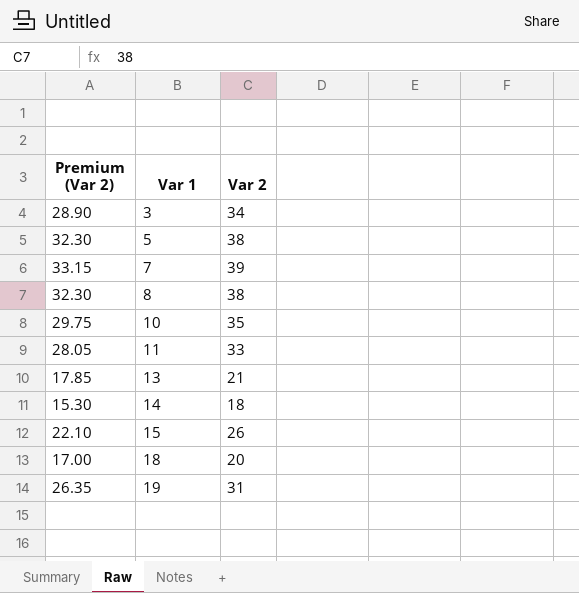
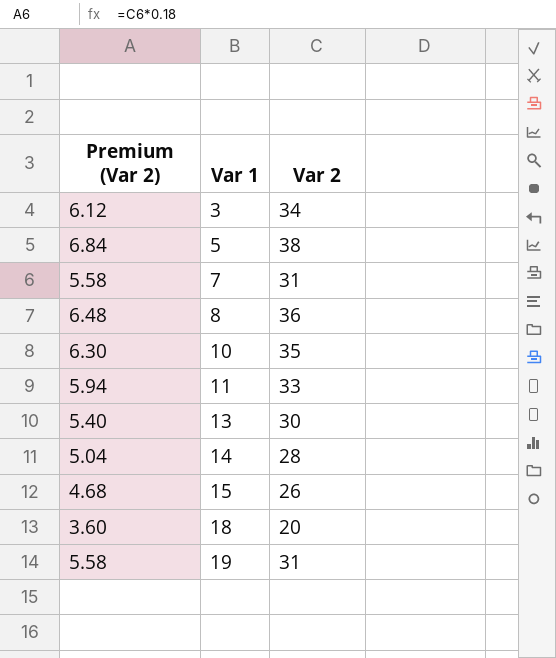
column Premium (Var 2) | formula: [Var 2] * 0.85 -> [Var 2] * 0.18
7 | Var 2: 39 -> 31
8 | Var 2: 38 -> 36
13 | Var 2: 21 -> 30
14 | Var 2: 18 -> 28

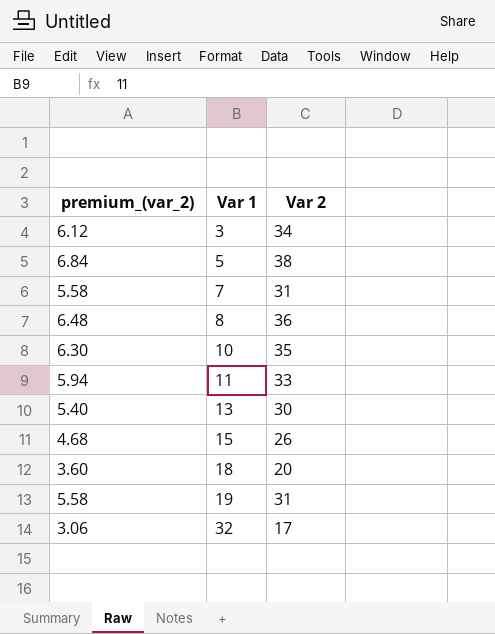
column name: Premium (Var 2) -> premium_(var_2)
row 14: 5.04 | 28 -> none
row 32: none -> 3.06 | 17

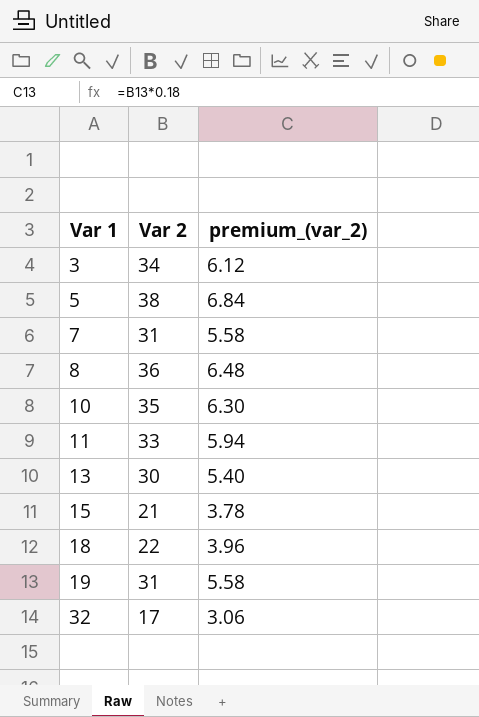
column premium_(var_2) | position: 1 -> 3
15 | Var 2: 26 -> 21
15 | premium_(var_2): 4.68 -> 3.78
18 | Var 2: 20 -> 22
18 | premium_(var_2): 3.60 -> 3.96

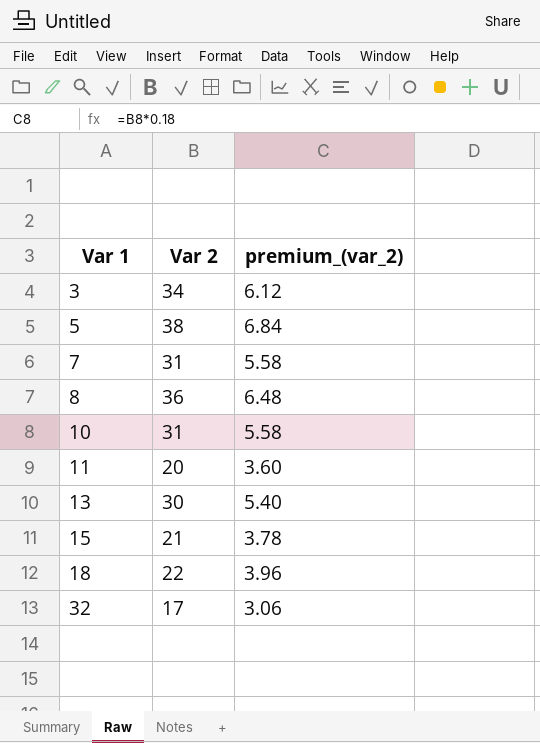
row 19: 31 | 5.58 -> none
10 | Var 2: 35 -> 31
10 | premium_(var_2): 6.30 -> 5.58
11 | Var 2: 33 -> 20
11 | premium_(var_2): 5.94 -> 3.60

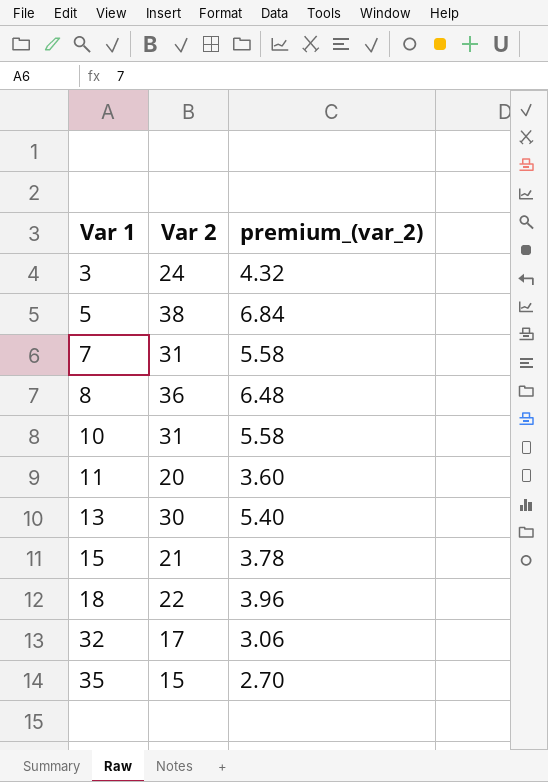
3 | Var 2: 34 -> 24
3 | premium_(var_2): 6.12 -> 4.32
row 35: none -> 15 | 2.70

